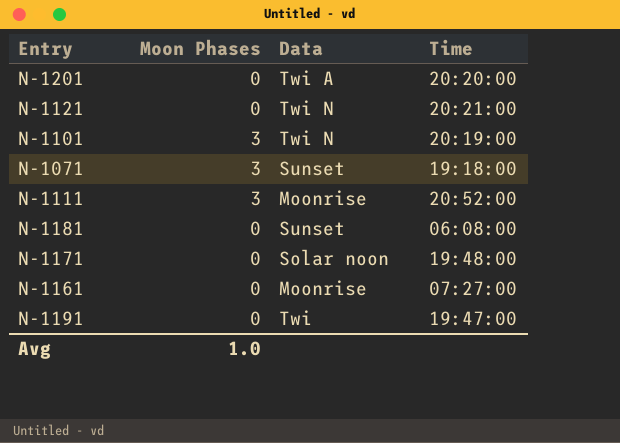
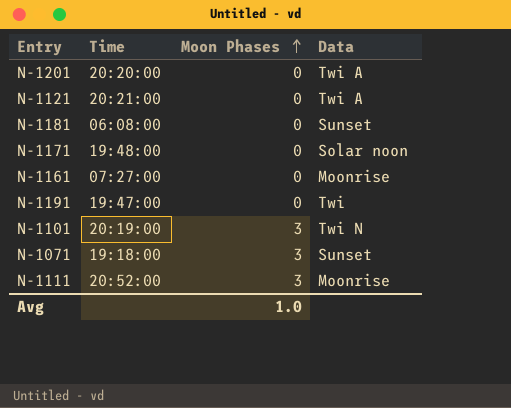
row order: none -> Moon Phases ascending
column Time | position: 4 -> 2
N-1121 | Data: Twi N -> Twi A

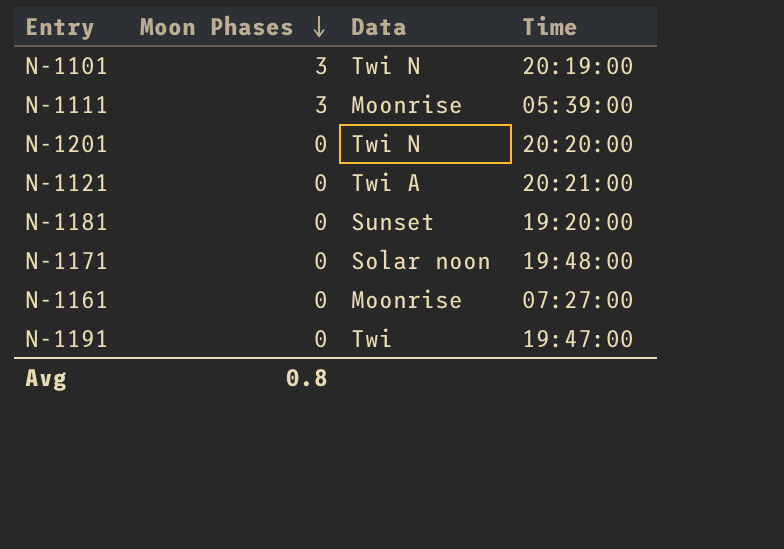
row order: Moon Phases ascending -> Moon Phases descending
column Time | position: 2 -> 4
row N-1071: 19:18:00 | 3 | Sunset -> none
N-1111 | Time: 20:52:00 -> 05:39:00
N-1201 | Data: Twi A -> Twi N
N-1181 | Time: 06:08:00 -> 19:20:00
Avg | Moon Phases: 1.0 -> 0.8

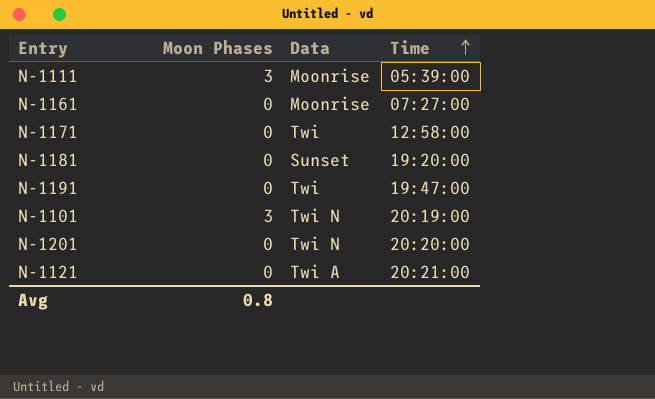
row order: Moon Phases descending -> Time ascending
N-1171 | Data: Solar noon -> Twi
N-1171 | Time: 19:48:00 -> 12:58:00

